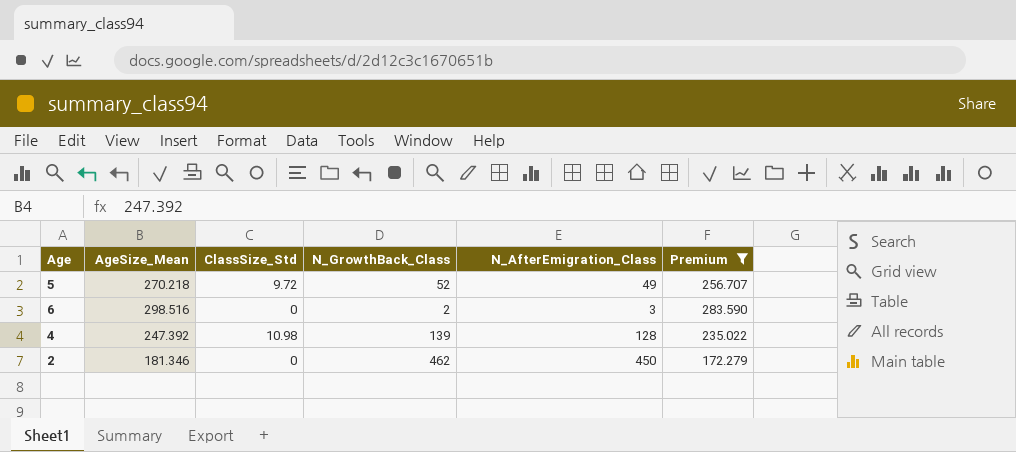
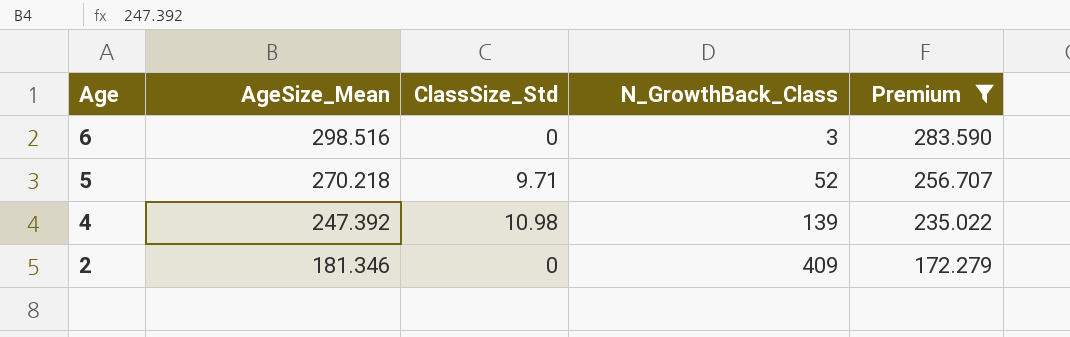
row order: none -> Age descending
column N_AfterEmigration_Class | position: 5 -> none
6 | N_GrowthBack_Class: 2 -> 3
5 | ClassSize_Std: 9.72 -> 9.71
2 | N_GrowthBack_Class: 462 -> 409

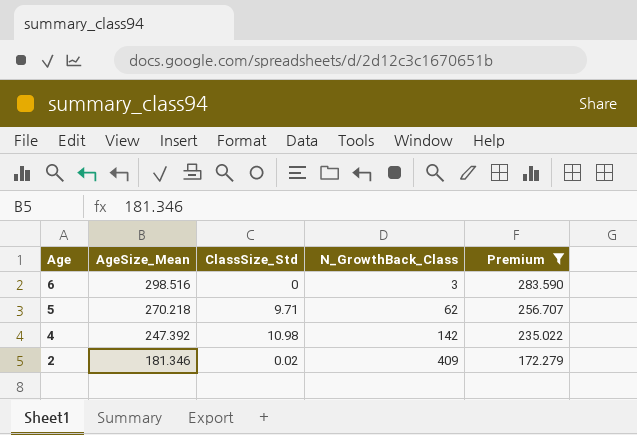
5 | N_GrowthBack_Class: 52 -> 62
4 | N_GrowthBack_Class: 139 -> 142
2 | ClassSize_Std: 0 -> 0.02

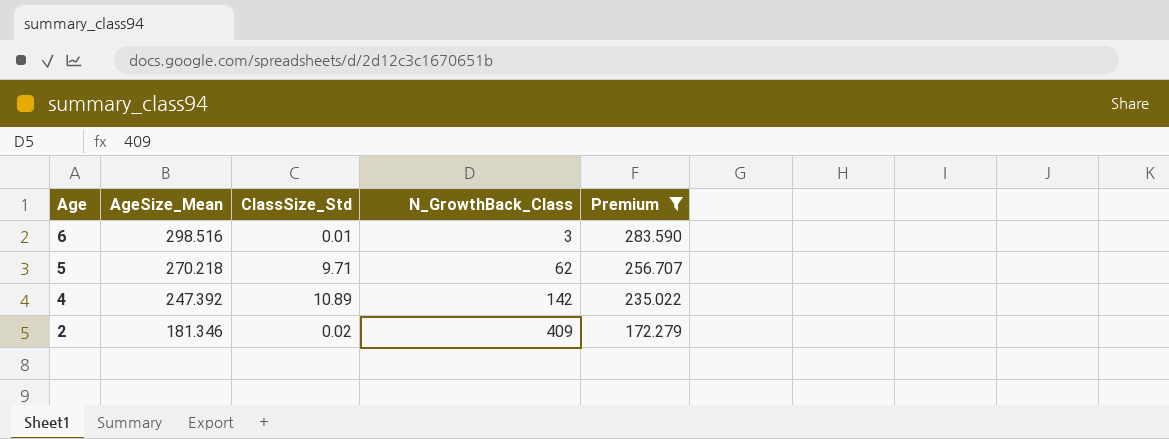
6 | ClassSize_Std: 0 -> 0.01
4 | ClassSize_Std: 10.98 -> 10.89

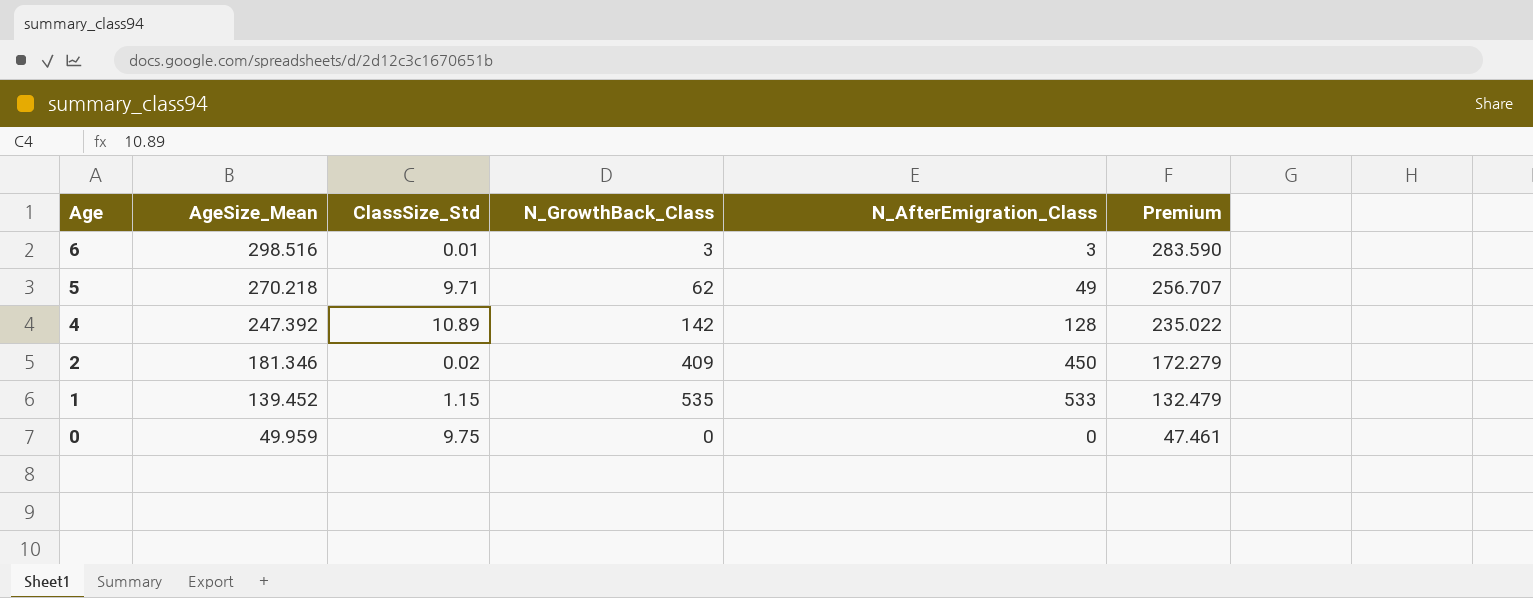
filter: Premium >= 172.279 -> none
column N_AfterEmigration_Class | position: none -> 5

